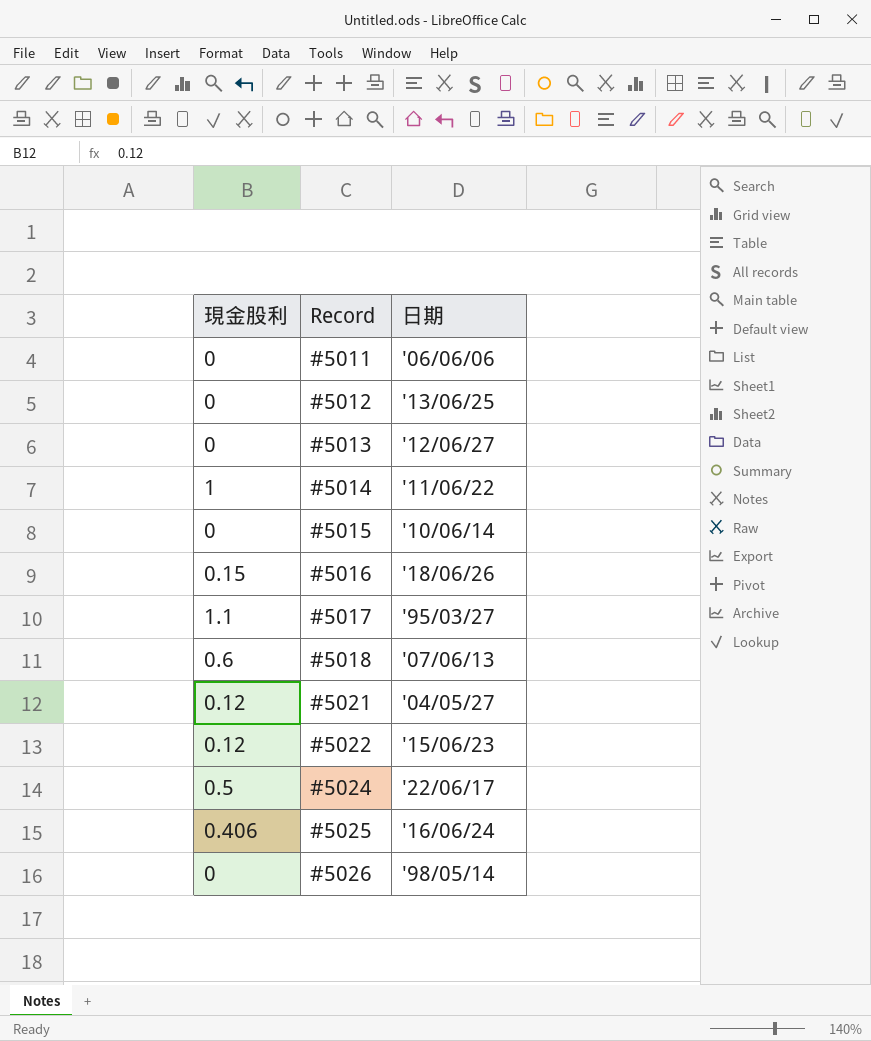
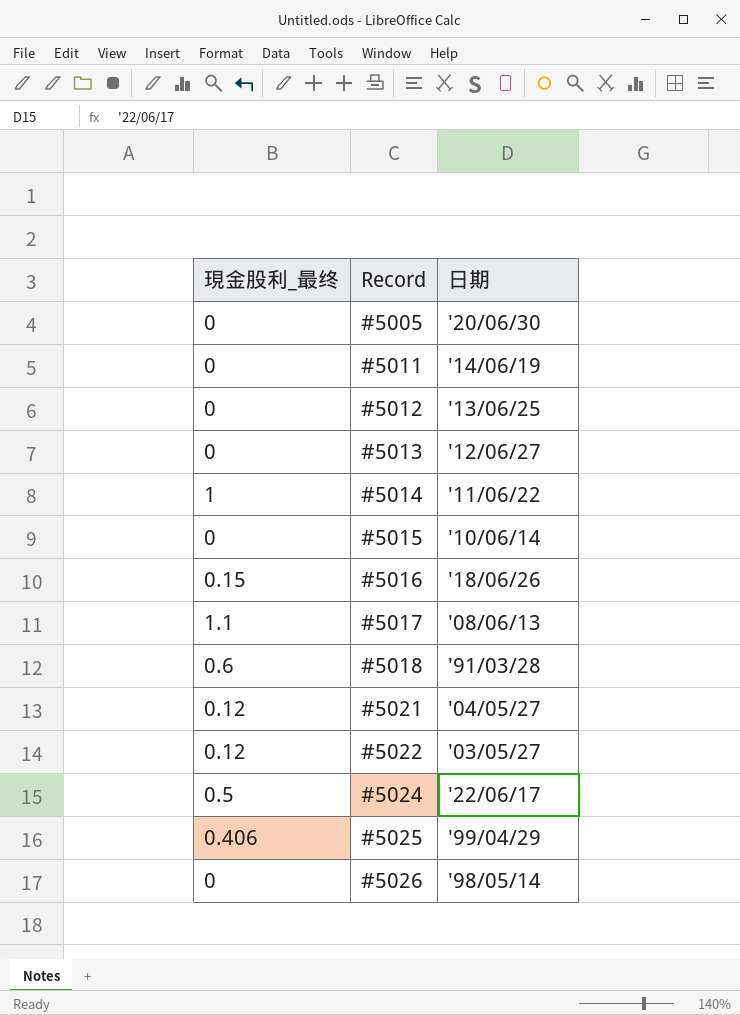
column name: 現金股利 -> 現金股利_最终
row #5005: none -> 0 | '20/06/30
#5011 | 日期: '06/06/06 -> '14/06/19
#5017 | 日期: '95/03/27 -> '08/06/13
#5018 | 日期: '07/06/13 -> '91/03/28
#5022 | 日期: '15/06/23 -> '03/05/27
#5025 | 日期: '16/06/24 -> '99/04/29

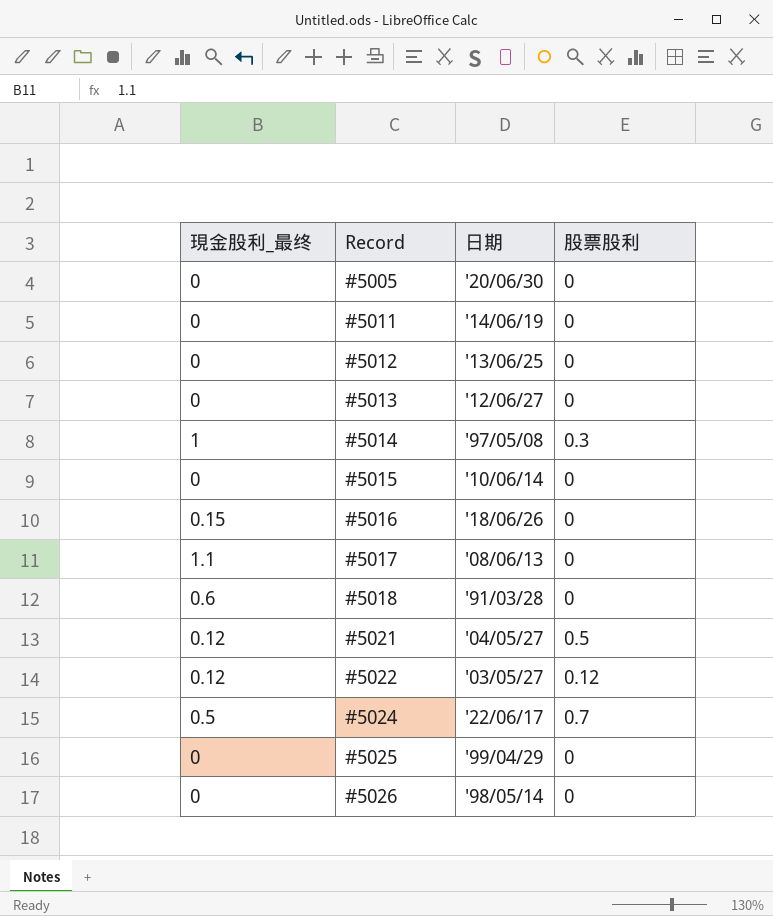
column 股票股利 | position: none -> 4
#5014 | 日期: '11/06/22 -> '97/05/08
#5025 | 現金股利_最终: 0.406 -> 0

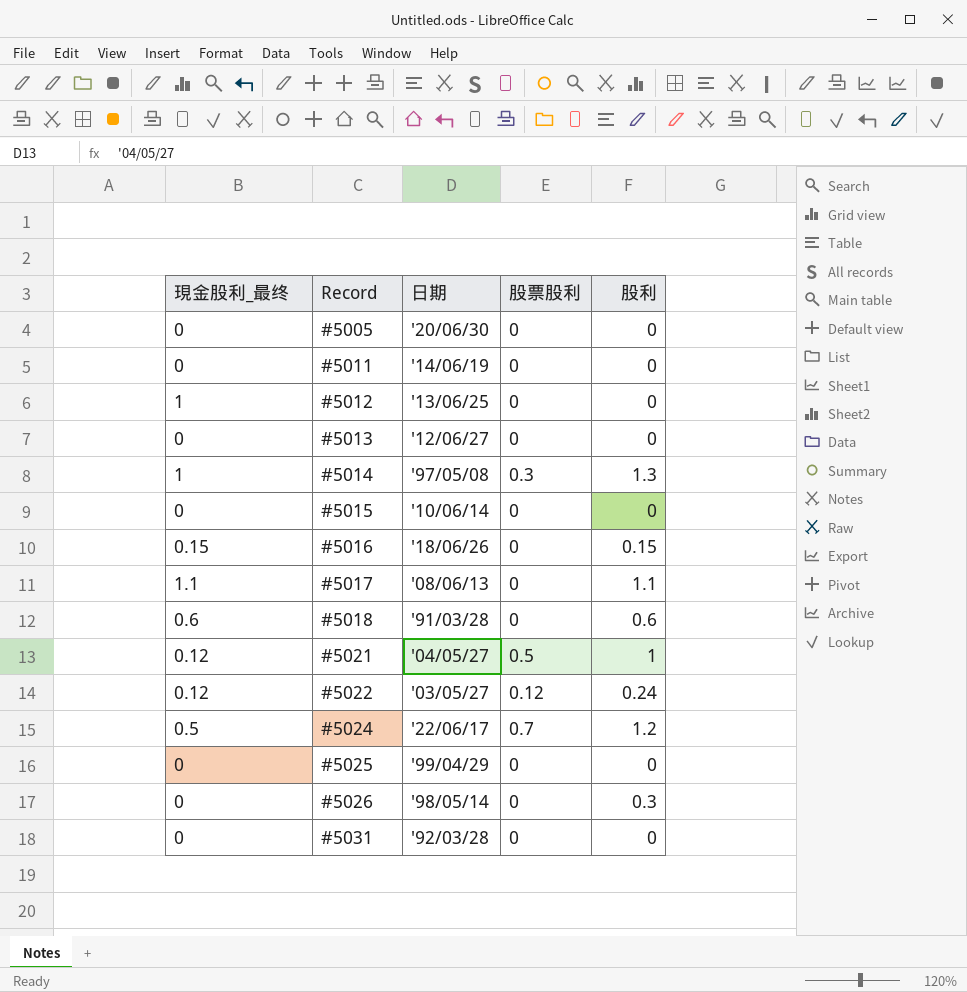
column 股利 | position: none -> 5
#5012 | 現金股利_最终: 0 -> 1
row #5031: none -> 0 | '92/03/28 | 0 | 0

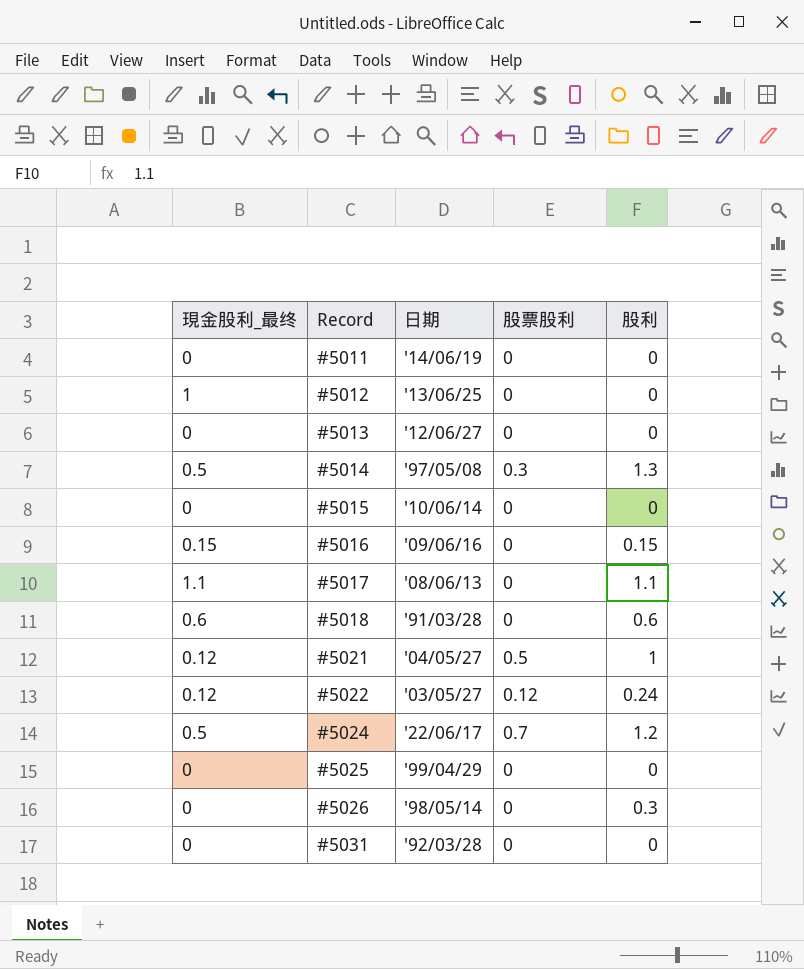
row #5005: 0 | '20/06/30 | 0 | 0 -> none
#5014 | 現金股利_最终: 1 -> 0.5
#5016 | 日期: '18/06/26 -> '09/06/16

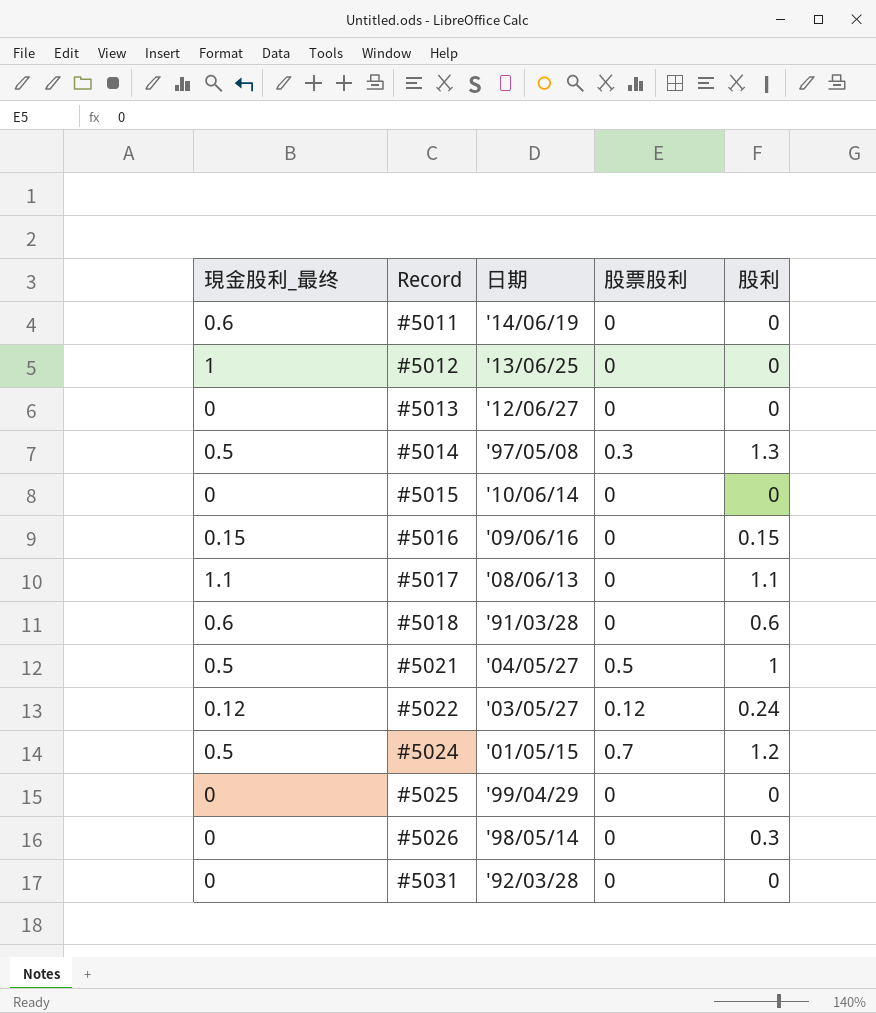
#5011 | 現金股利_最终: 0 -> 0.6
#5021 | 現金股利_最终: 0.12 -> 0.5
#5024 | 日期: '22/06/17 -> '01/05/15

